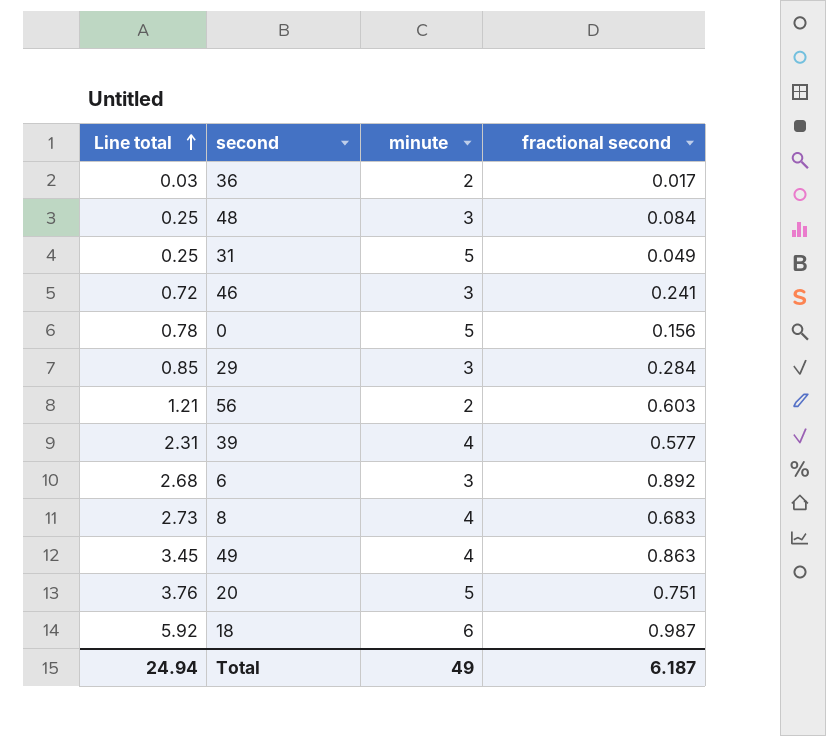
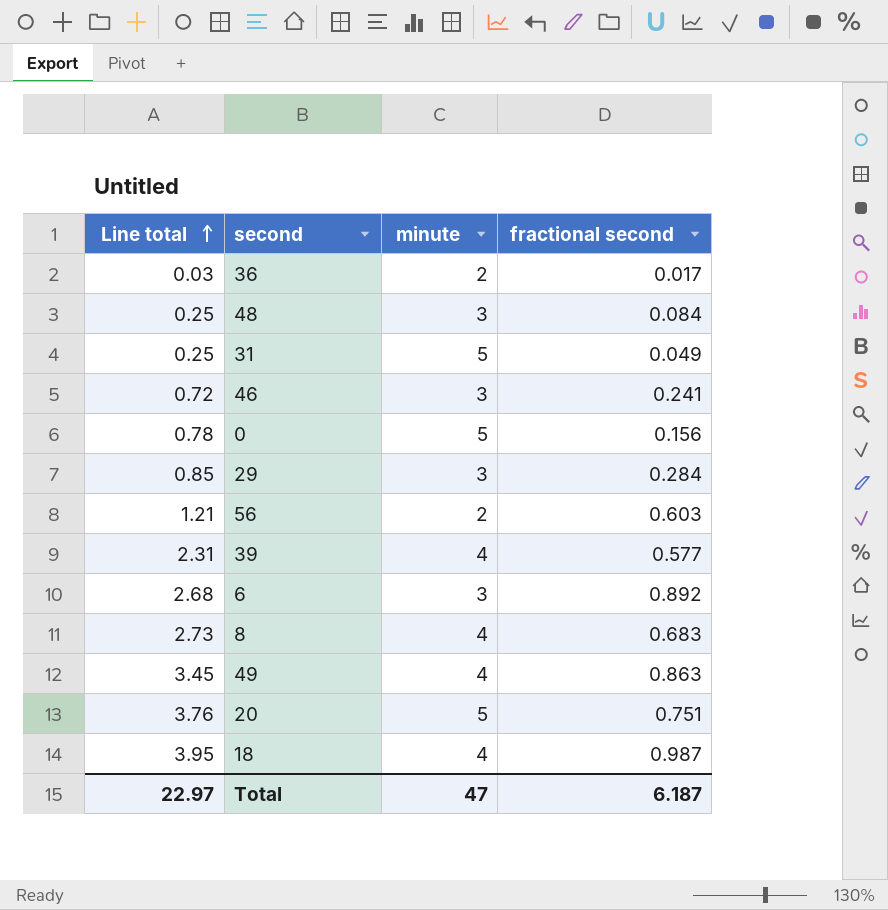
18 | Line total: 5.92 -> 3.95
18 | minute: 6 -> 4
Total | Line total: 24.94 -> 22.97
Total | minute: 49 -> 47

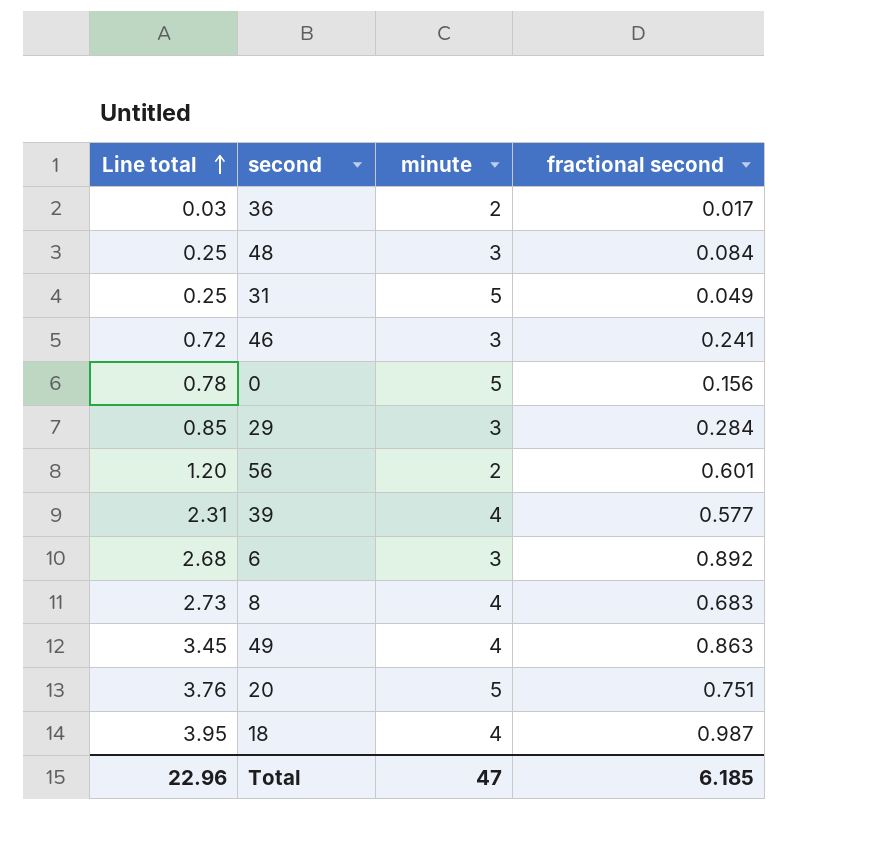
56 | Line total: 1.21 -> 1.20
56 | fractional second: 0.603 -> 0.601
Total | Line total: 22.97 -> 22.96
Total | fractional second: 6.187 -> 6.185

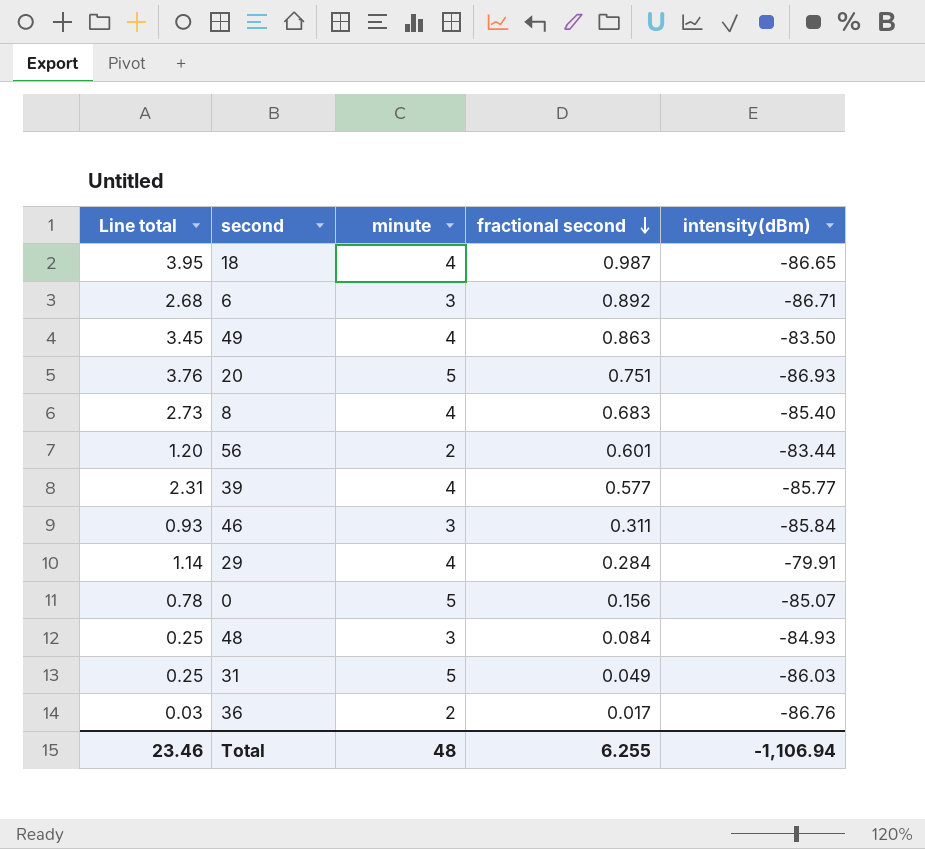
row order: Line total ascending -> fractional second descending
column intensity(dBm) | position: none -> 5
46 | Line total: 0.72 -> 0.93
46 | fractional second: 0.241 -> 0.311
29 | Line total: 0.85 -> 1.14
29 | minute: 3 -> 4
Total | Line total: 22.96 -> 23.46
Total | minute: 47 -> 48
Total | fractional second: 6.185 -> 6.255

